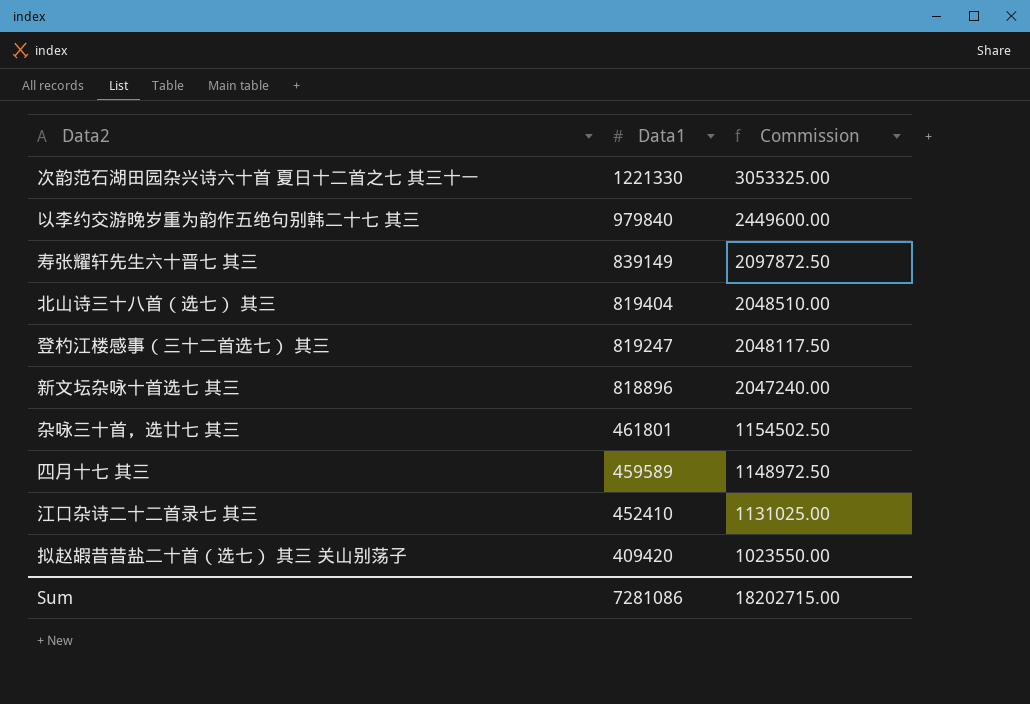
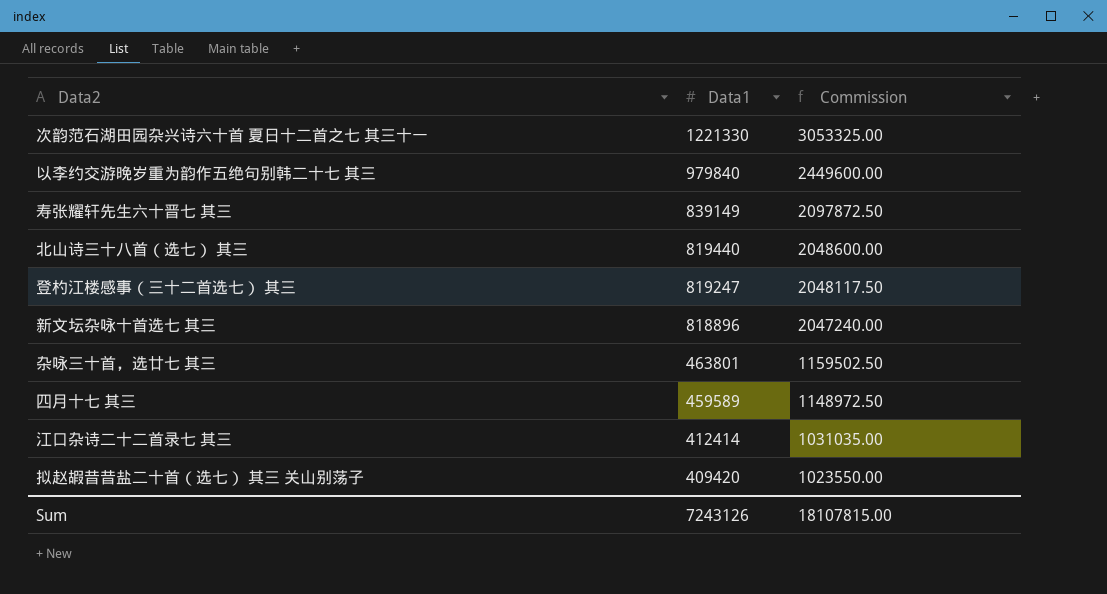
北山诗三十八首（选七） 其三 | Data1: 819404 -> 819440
北山诗三十八首（选七） 其三 | Commission: 2048510.00 -> 2048600.00
杂咏三十首，选廿七 其三 | Data1: 461801 -> 463801
杂咏三十首，选廿七 其三 | Commission: 1154502.50 -> 1159502.50
江口杂诗二十二首录七 其三 | Data1: 452410 -> 412414
江口杂诗二十二首录七 其三 | Commission: 1131025.00 -> 1031035.00
Sum | Data1: 7281086 -> 7243126
Sum | Commission: 18202715.00 -> 18107815.00

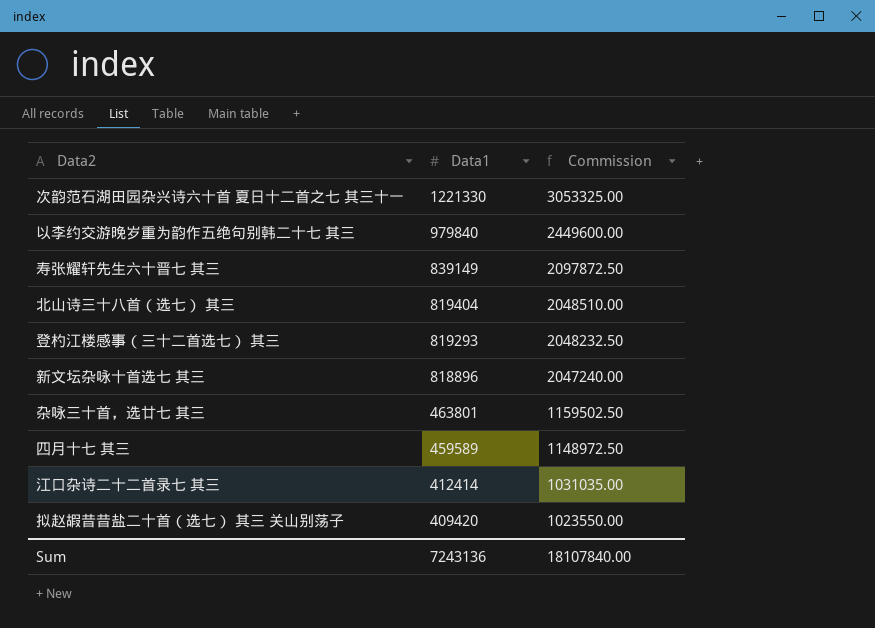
北山诗三十八首（选七） 其三 | Data1: 819440 -> 819404
北山诗三十八首（选七） 其三 | Commission: 2048600.00 -> 2048510.00
登杓江楼感事（三十二首选七） 其三 | Data1: 819247 -> 819293
登杓江楼感事（三十二首选七） 其三 | Commission: 2048117.50 -> 2048232.50
Sum | Data1: 7243126 -> 7243136
Sum | Commission: 18107815.00 -> 18107840.00

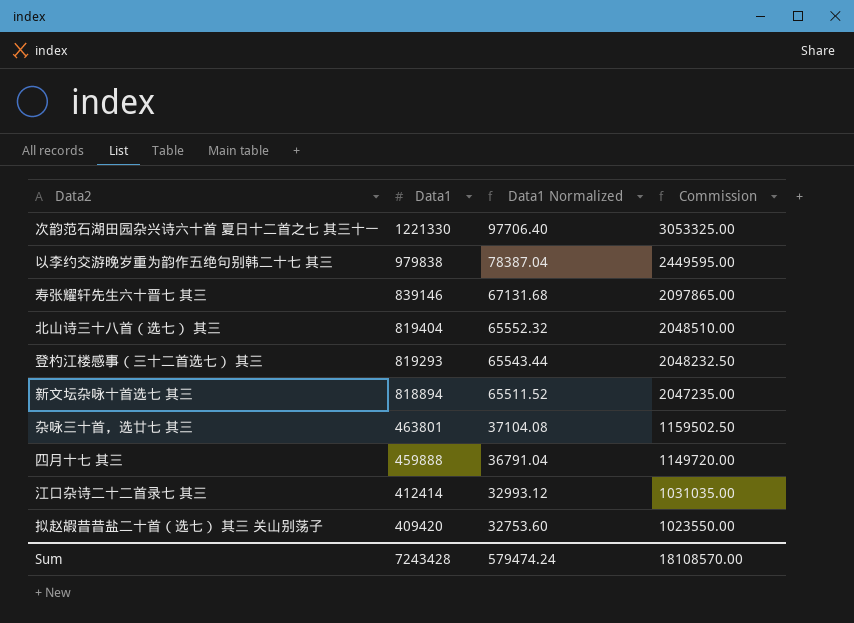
column Data1 Normalized | formula: none -> [Data1] * 0.08
以李约交游晚岁重为韵作五绝句别韩二十七 其三 | Data1: 979840 -> 979838
以李约交游晚岁重为韵作五绝句别韩二十七 其三 | Commission: 2449600.00 -> 2449595.00
寿张耀轩先生六十晋七 其三 | Data1: 839149 -> 839146
寿张耀轩先生六十晋七 其三 | Commission: 2097872.50 -> 2097865.00
新文坛杂咏十首选七 其三 | Data1: 818896 -> 818894
新文坛杂咏十首选七 其三 | Commission: 2047240.00 -> 2047235.00
四月十七 其三 | Data1: 459589 -> 459888
四月十七 其三 | Commission: 1148972.50 -> 1149720.00
Sum | Data1: 7243136 -> 7243428
Sum | Commission: 18107840.00 -> 18108570.00

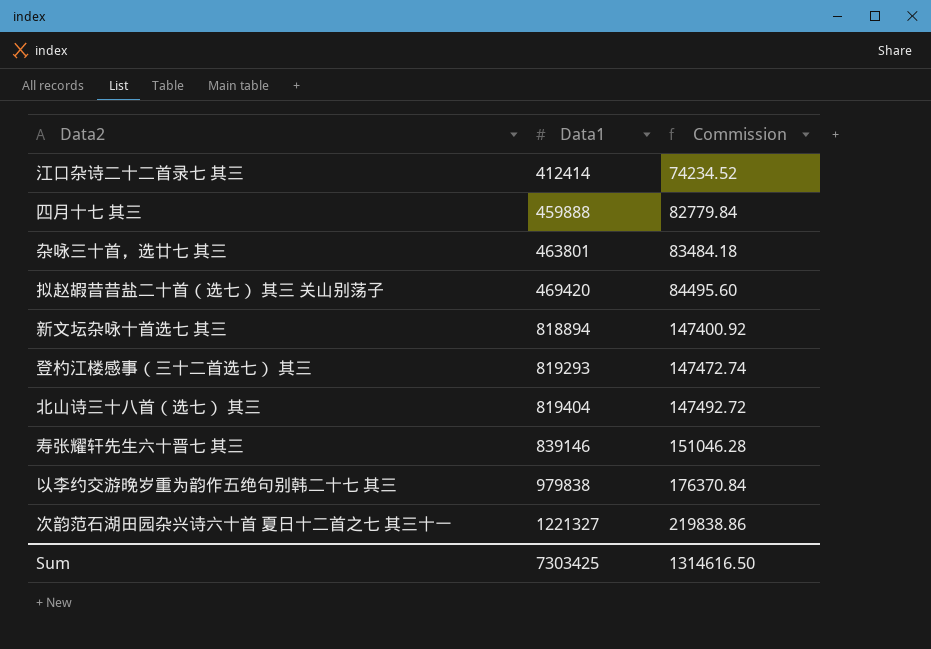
row order: Data1 descending -> Data1 ascending
column Data1 Normalized | formula: [Data1] * 0.08 -> none
column Commission | formula: [Data1] * 2.5 -> [Data1] * 0.18
拟赵嘏昔昔盐二十首（选七） 其三 关山别荡子 | Data1: 409420 -> 469420
次韵范石湖田园杂兴诗六十首 夏日十二首之七 其三十一 | Data1: 1221330 -> 1221327
Sum | Data1: 7243428 -> 7303425
Sum | Commission: 18108570.00 -> 1314616.50

